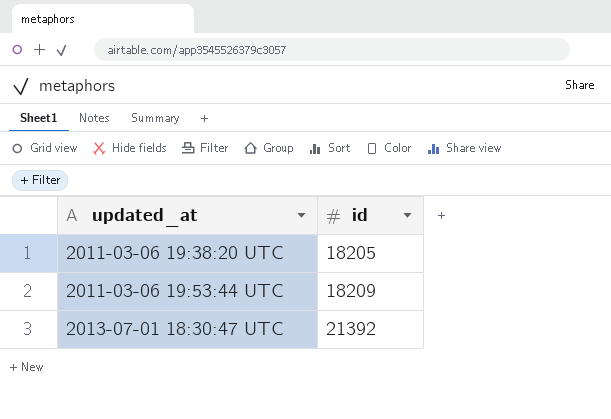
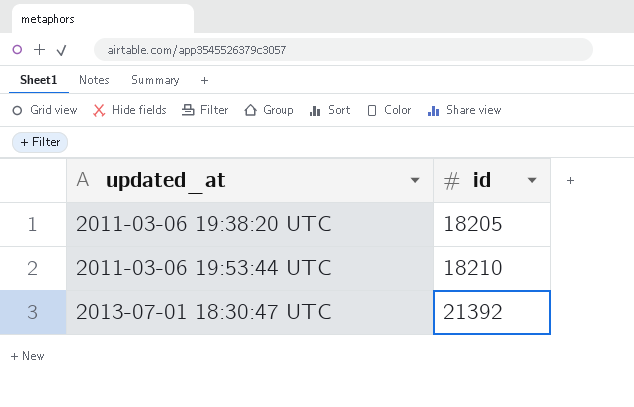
2011-03-06 19:53:44 UTC | id: 18209 -> 18210

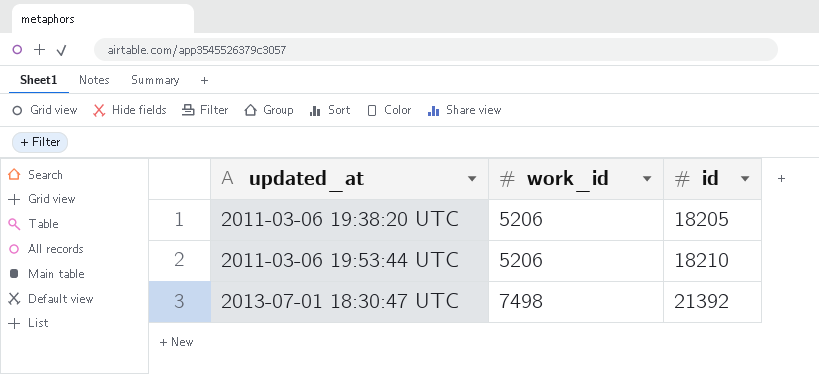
column work_id | position: none -> 2

